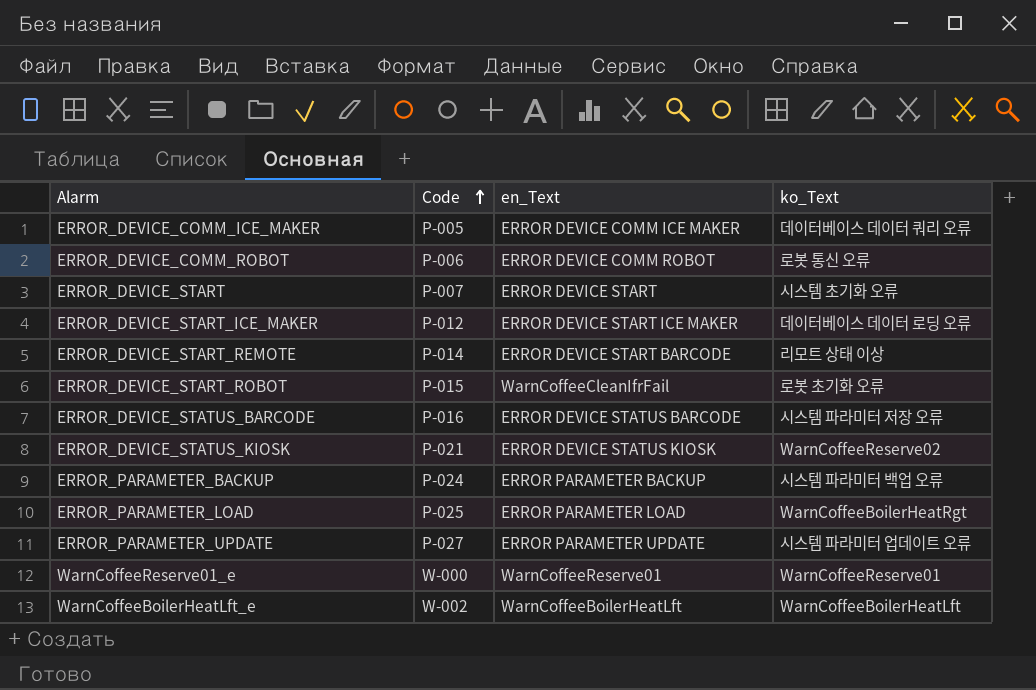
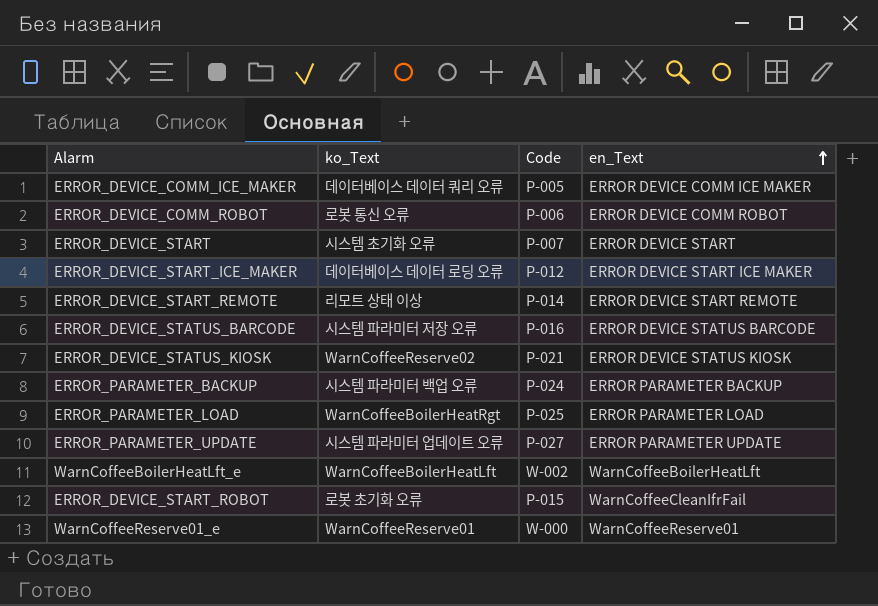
row order: Code ascending -> en_Text ascending
column ko_Text | position: 4 -> 2
ERROR_DEVICE_START_REMOTE | en_Text: ERROR DEVICE START BARCODE -> ERROR DEVICE START REMOTE

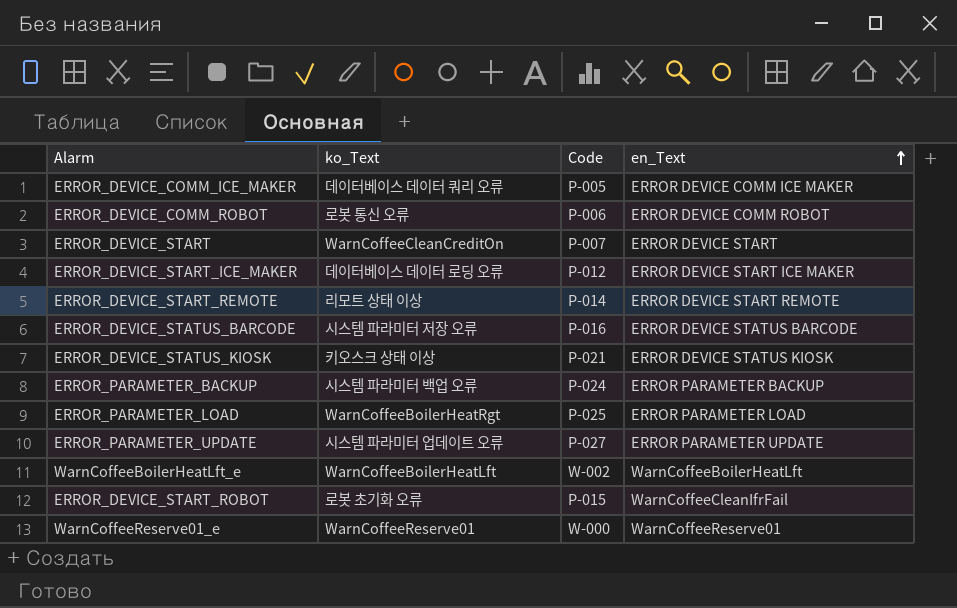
ERROR_DEVICE_START | ko_Text: 시스템 초기화 오류 -> WarnCoffeeCleanCreditOn
ERROR_DEVICE_STATUS_KIOSK | ko_Text: WarnCoffeeReserve02 -> 키오스크 상태 이상

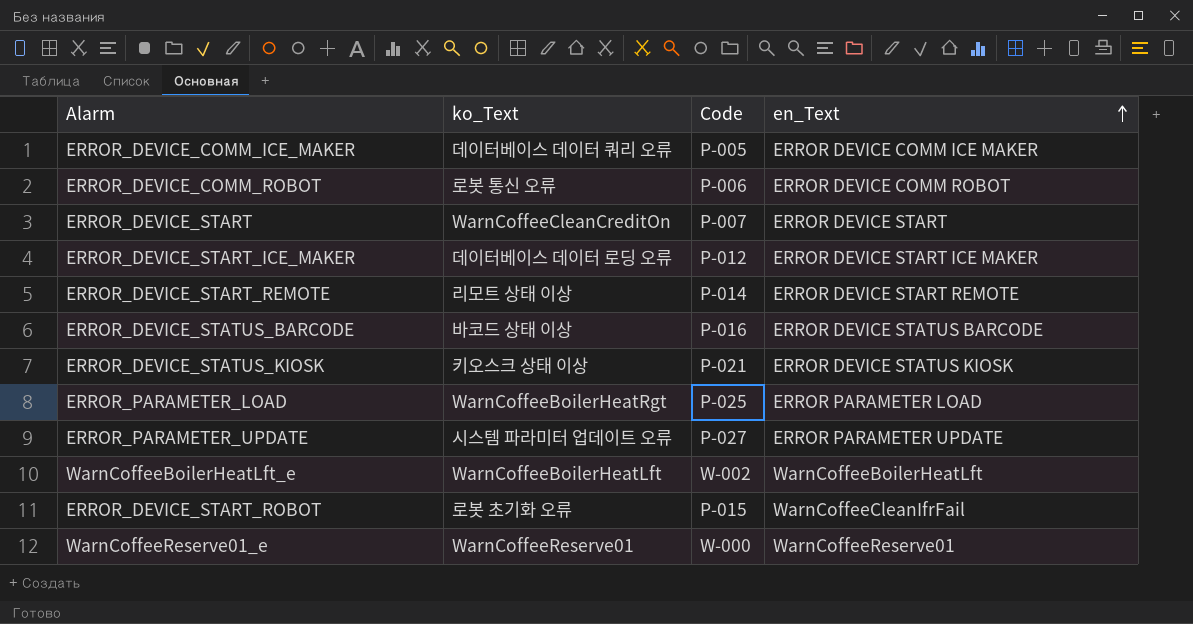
row ERROR_PARAMETER_BACKUP: 시스템 파라미터 백업 오류 | P-024 | ERROR PARAMETER BACKUP -> none
ERROR_DEVICE_STATUS_BARCODE | ko_Text: 시스템 파라미터 저장 오류 -> 바코드 상태 이상

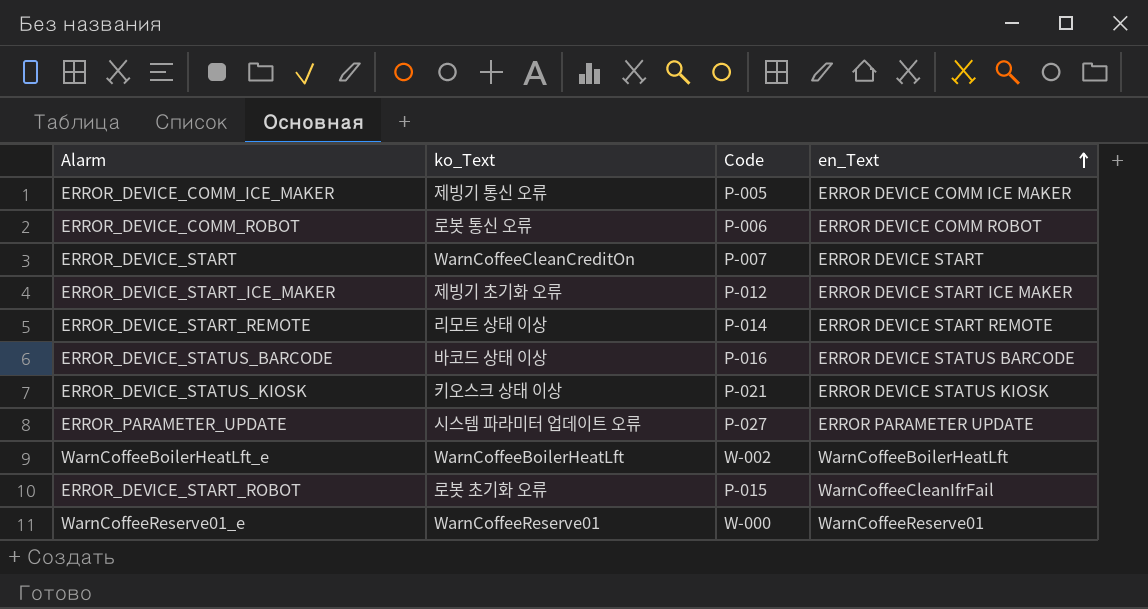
row ERROR_PARAMETER_LOAD: WarnCoffeeBoilerHeatRgt | P-025 | ERROR PARAMETER LOAD -> none
ERROR_DEVICE_COMM_ICE_MAKER | ko_Text: 데이터베이스 데이터 쿼리 오류 -> 제빙기 통신 오류
ERROR_DEVICE_START_ICE_MAKER | ko_Text: 데이터베이스 데이터 로딩 오류 -> 제빙기 초기화 오류

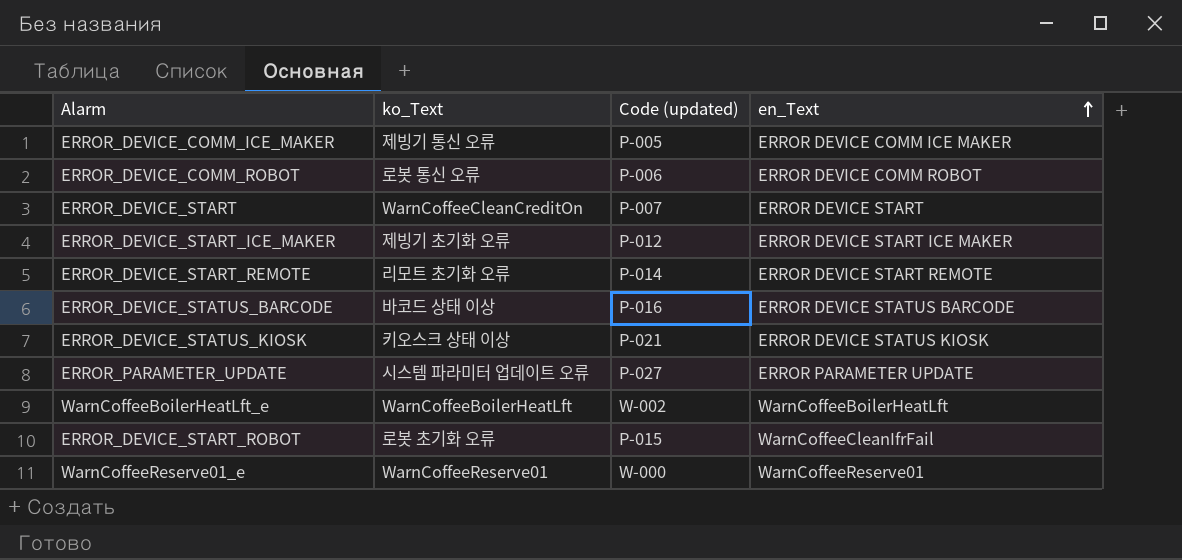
column name: Code -> Code (updated)
ERROR_DEVICE_START_REMOTE | ko_Text: 리모트 상태 이상 -> 리모트 초기화 오류

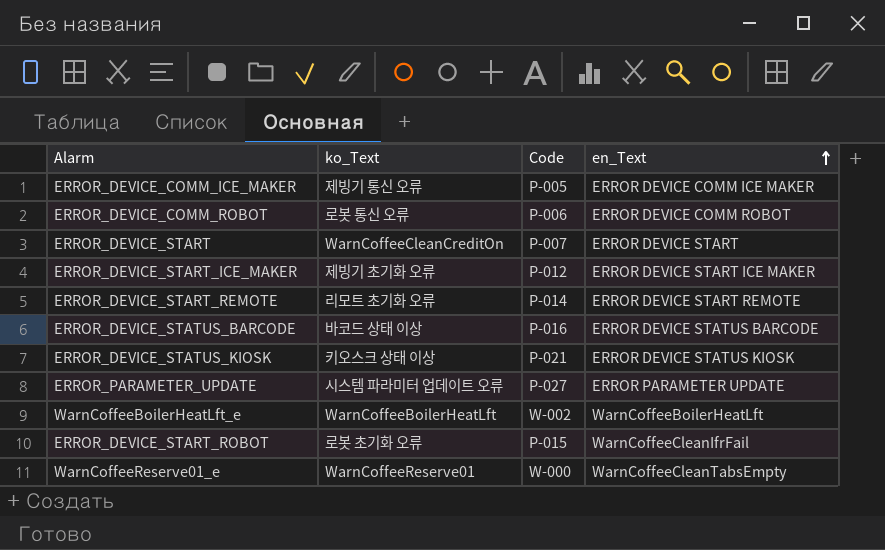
column name: Code (updated) -> Code
WarnCoffeeReserve01_e | en_Text: WarnCoffeeReserve01 -> WarnCoffeeCleanTabsEmpty

